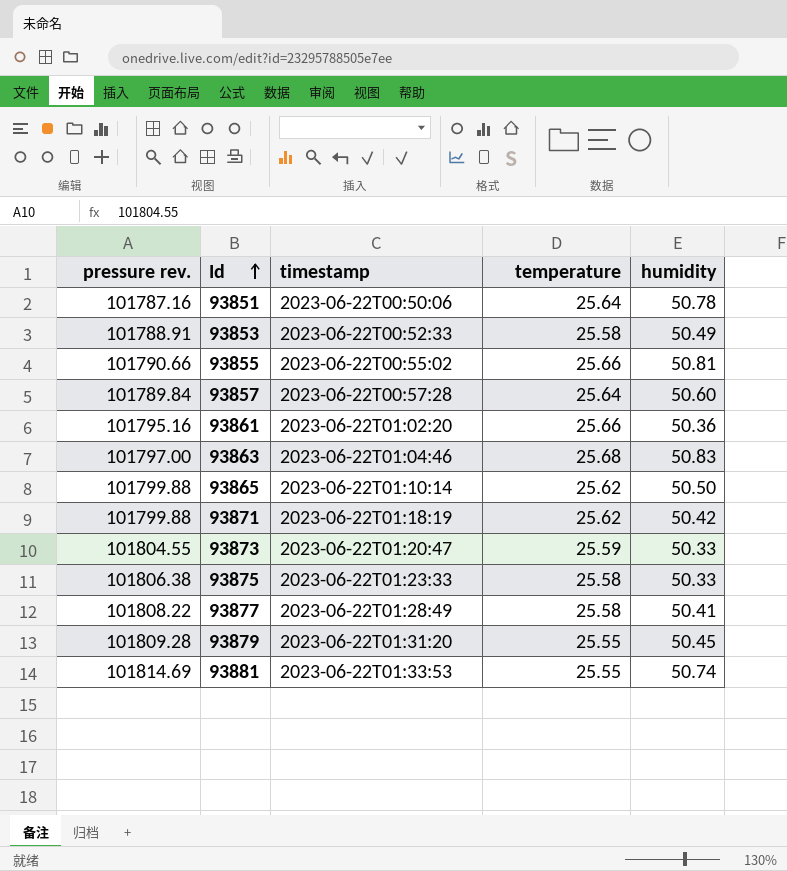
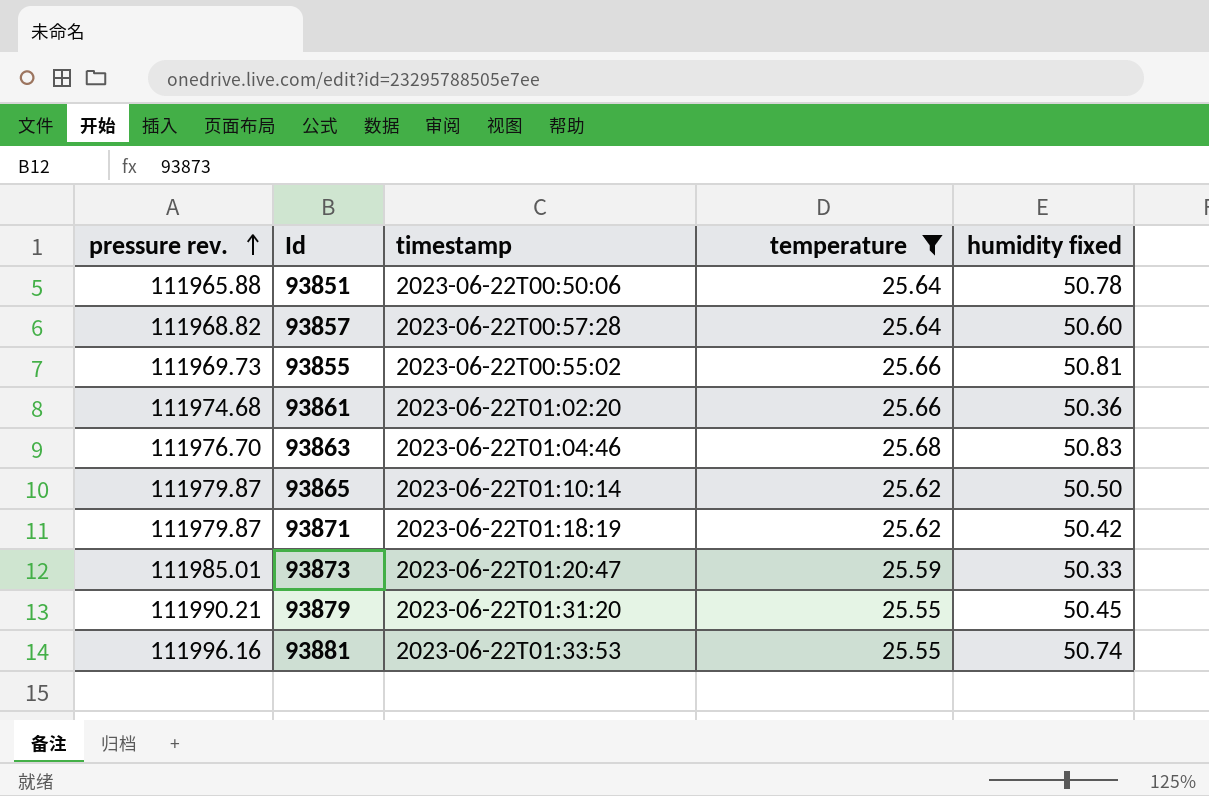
filter: none -> temperature != 25.58
row order: Id ascending -> pressure rev. ascending
column name: humidity -> humidity fixed
93851 | pressure rev.: 101787.16 -> 111965.88
93857 | pressure rev.: 101789.84 -> 111968.82
93855 | pressure rev.: 101790.66 -> 111969.73
93861 | pressure rev.: 101795.16 -> 111974.68
93863 | pressure rev.: 101797.00 -> 111976.70
93865 | pressure rev.: 101799.88 -> 111979.87
93871 | pressure rev.: 101799.88 -> 111979.87
93873 | pressure rev.: 101804.55 -> 111985.01
93879 | pressure rev.: 101809.28 -> 111990.21
93881 | pressure rev.: 101814.69 -> 111996.16

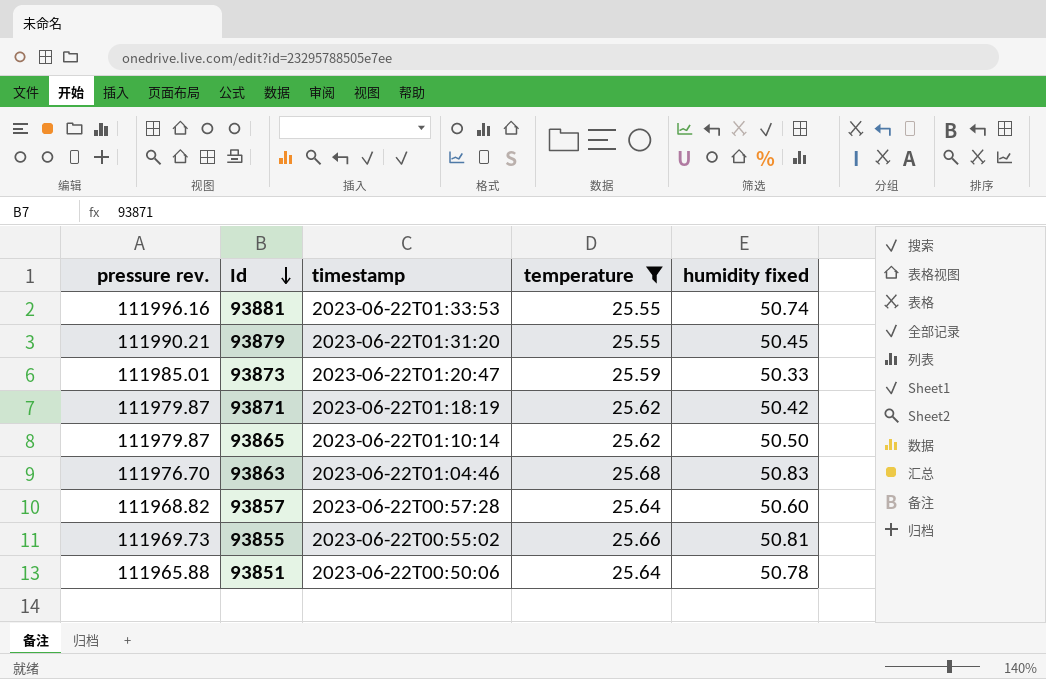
row order: pressure rev. ascending -> Id descending
row 93861: 111974.68 | 2023-06-22T01:02:20 | 25.66 | 50.36 -> none

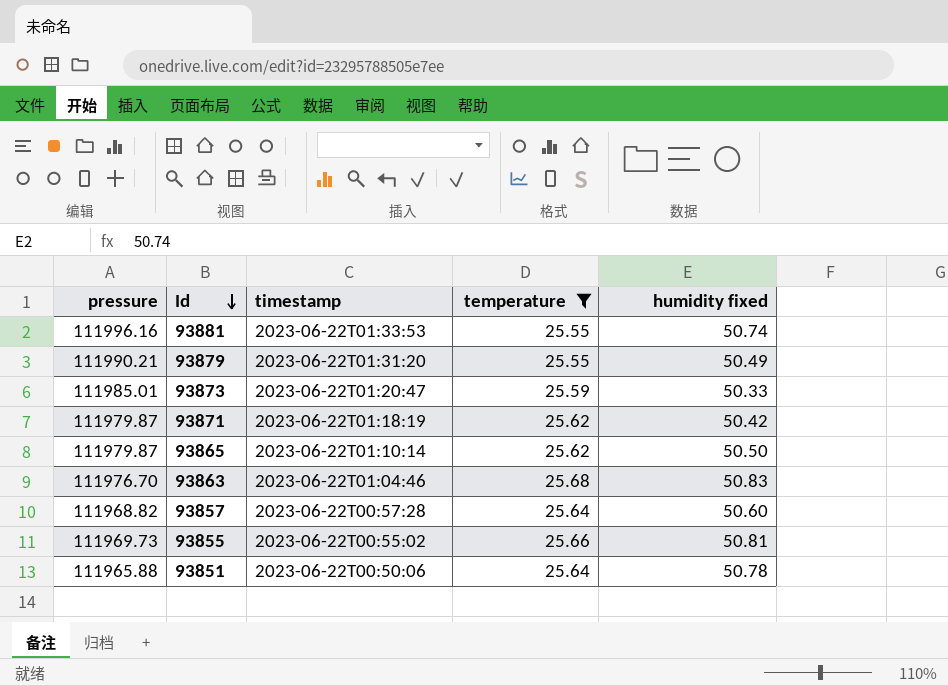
column name: pressure rev. -> pressure
93879 | humidity fixed: 50.45 -> 50.49

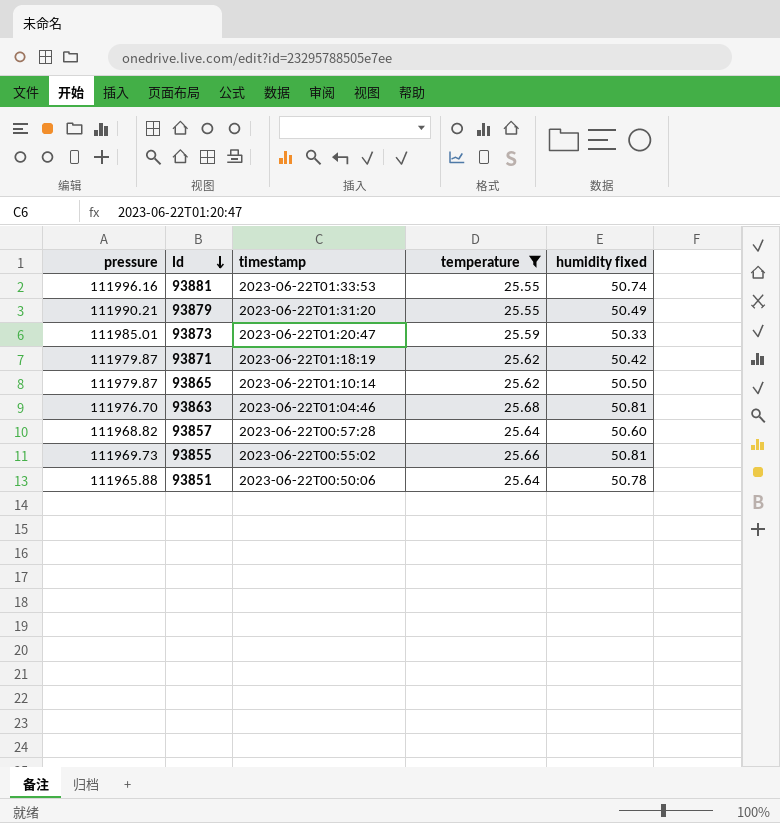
93863 | humidity fixed: 50.83 -> 50.81

